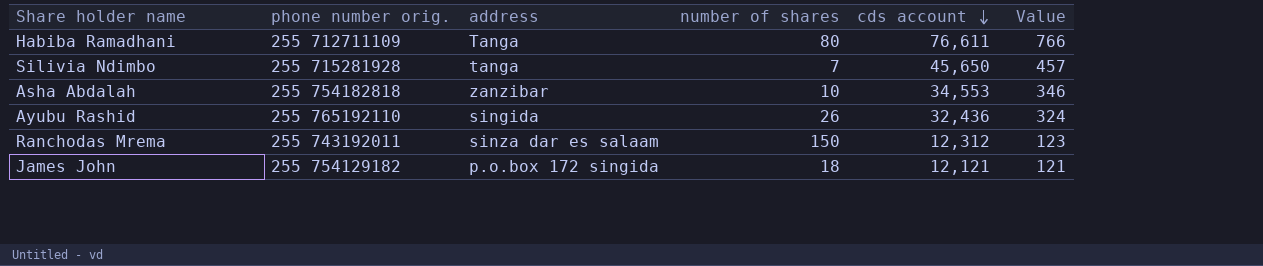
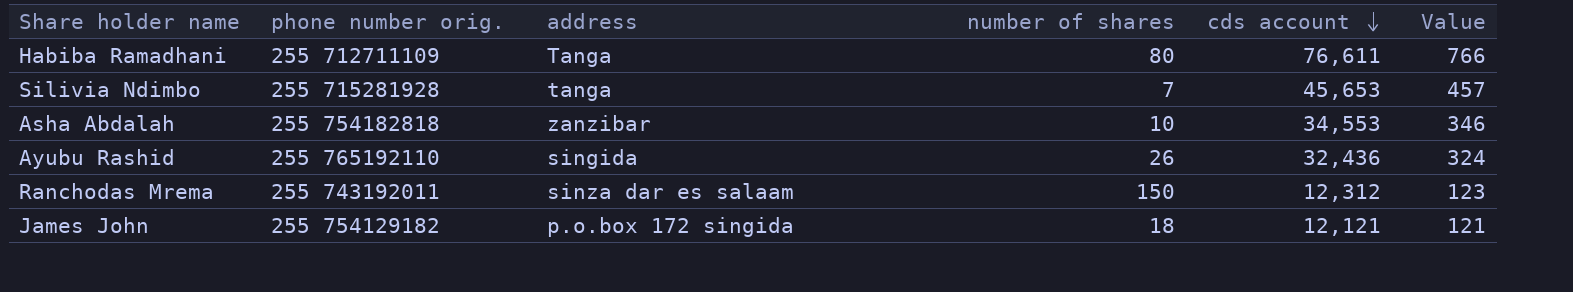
Silivia Ndimbo | cds account: 45,650 -> 45,653

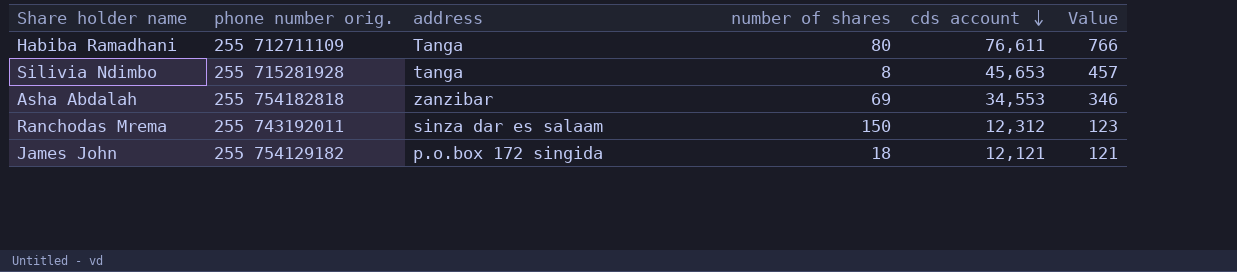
row Ayubu Rashid: 255 765192110 | singida | 26 | 32,436 | 324 -> none
Silivia Ndimbo | number of shares: 7 -> 8
Asha Abdalah | number of shares: 10 -> 69

